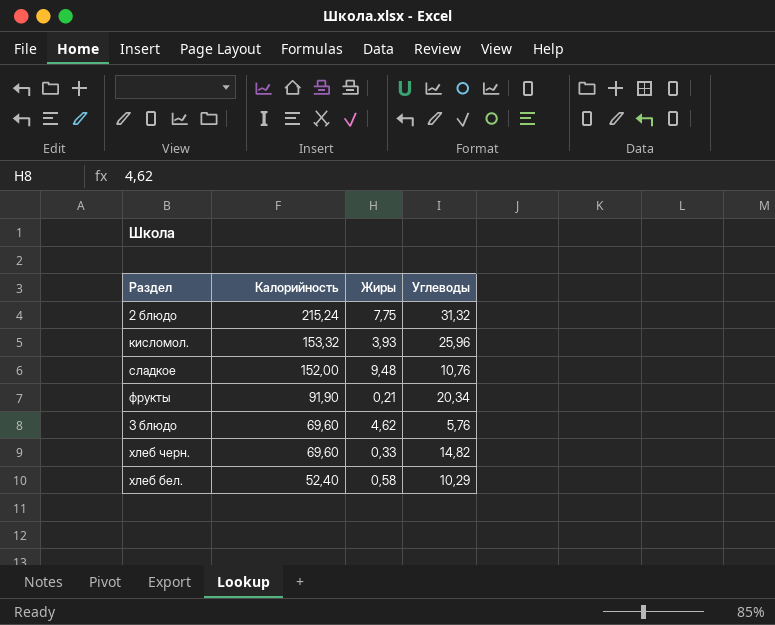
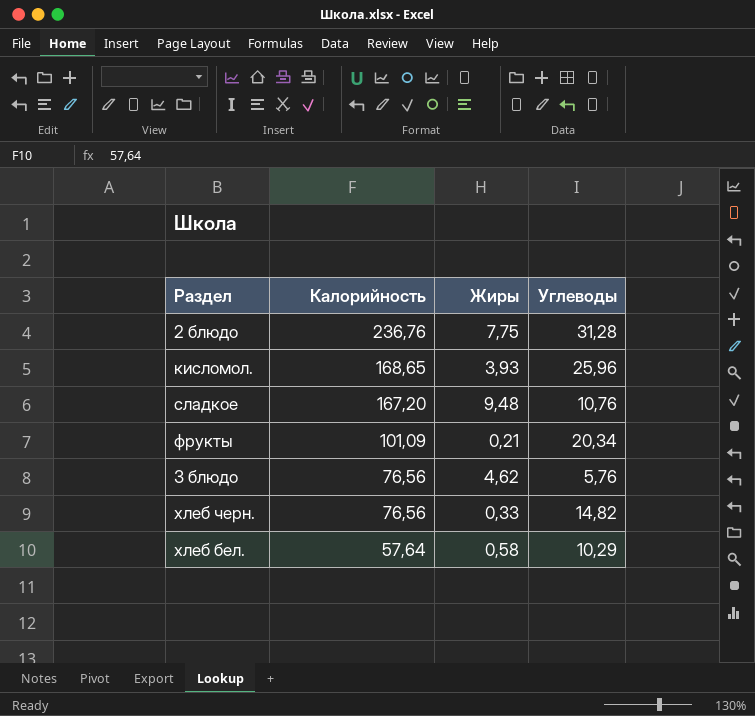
2 блюдо | Калорийность: 215,24 -> 236,76
2 блюдо | Углеводы: 31,32 -> 31,28
кисломол. | Калорийность: 153,32 -> 168,65
сладкое | Калорийность: 152,00 -> 167,20
фрукты | Калорийность: 91,90 -> 101,09
3 блюдо | Калорийность: 69,60 -> 76,56
хлеб черн. | Калорийность: 69,60 -> 76,56
хлеб бел. | Калорийность: 52,40 -> 57,64

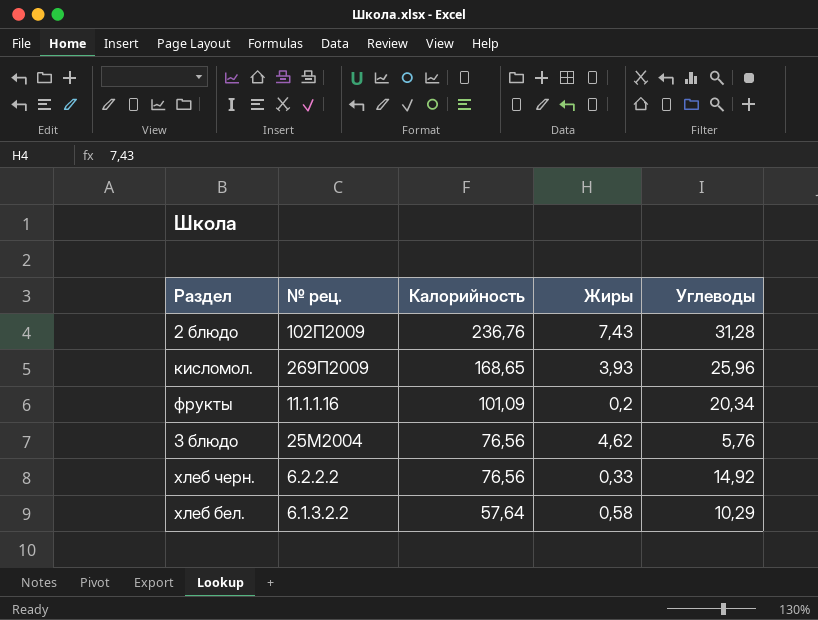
column № рец. | position: none -> 2
row сладкое: 167,20 | 9,48 | 10,76 -> none
2 блюдо | Жиры: 7,75 -> 7,43
фрукты | Жиры: 0,21 -> 0,2
хлеб черн. | Углеводы: 14,82 -> 14,92

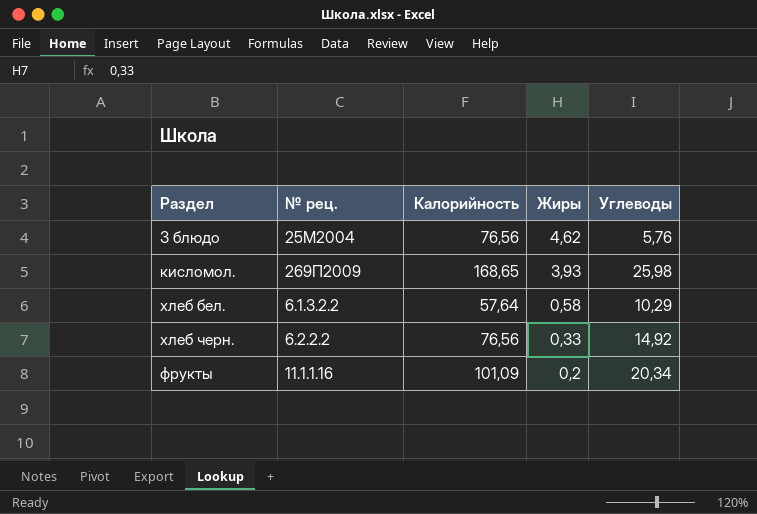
row order: Калорийность descending -> Жиры descending
row 2 блюдо: 102П2009 | 236,76 | 7,43 | 31,28 -> none
кисломол. | Углеводы: 25,96 -> 25,98

